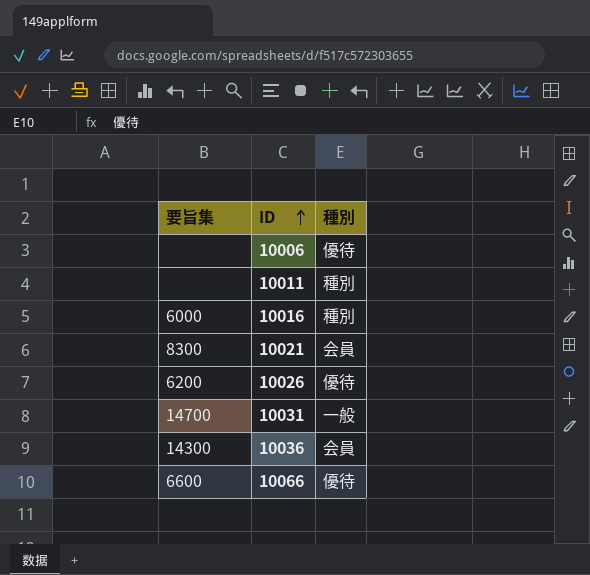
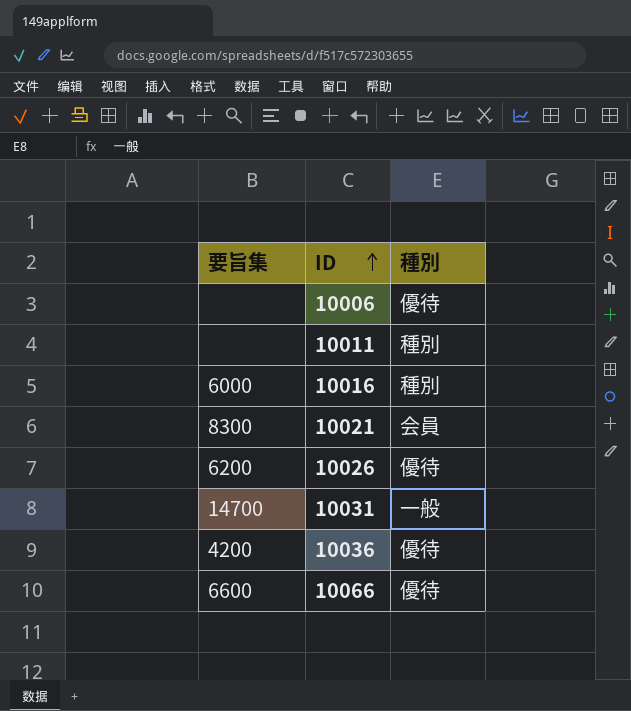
10036 | 要旨集: 14300 -> 4200
10036 | 種別: 会員 -> 優待

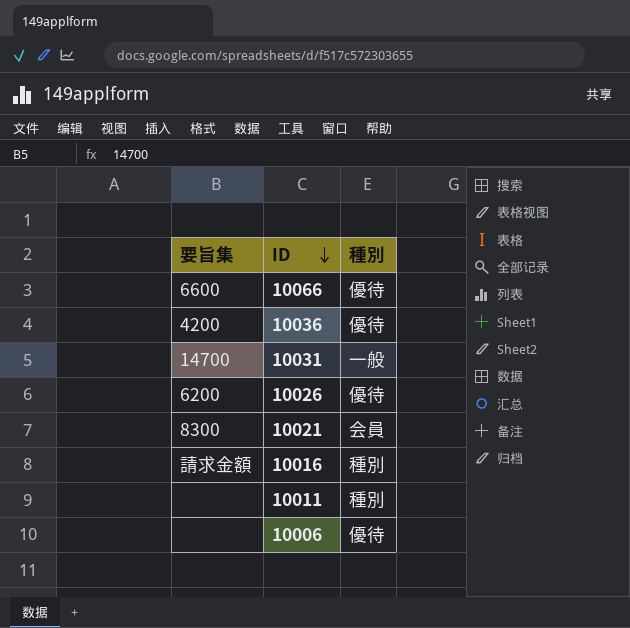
row order: ID ascending -> ID descending
10016 | 要旨集: 6000 -> 請求金額

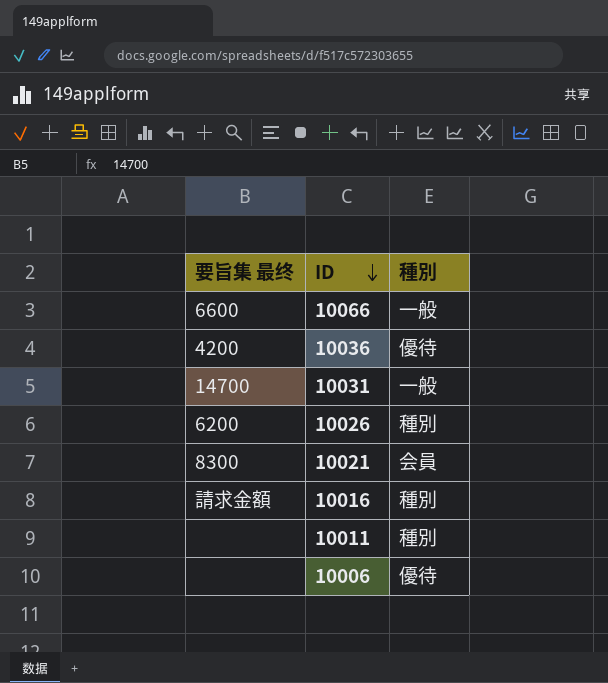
column name: 要旨集 -> 要旨集 最终
10066 | 種別: 優待 -> 一般
10026 | 種別: 優待 -> 種別

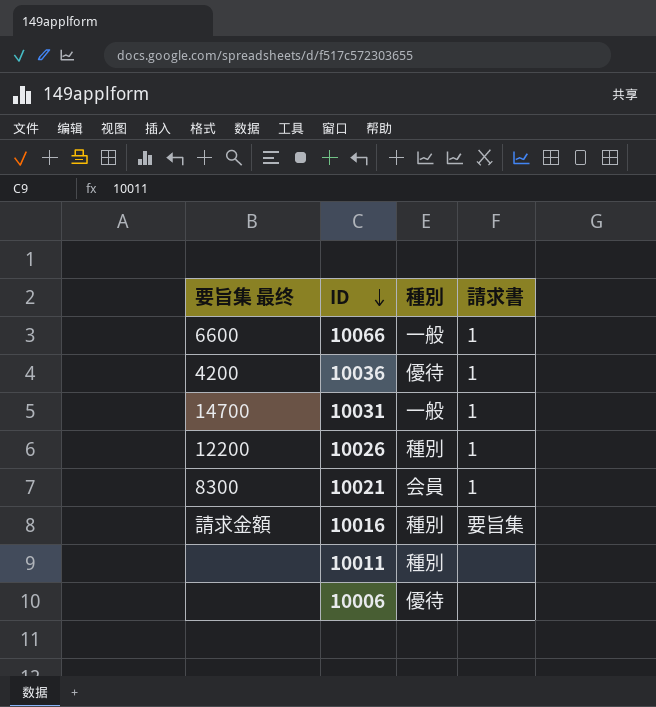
column 請求書 | position: none -> 4
10026 | 要旨集 最终: 6200 -> 12200

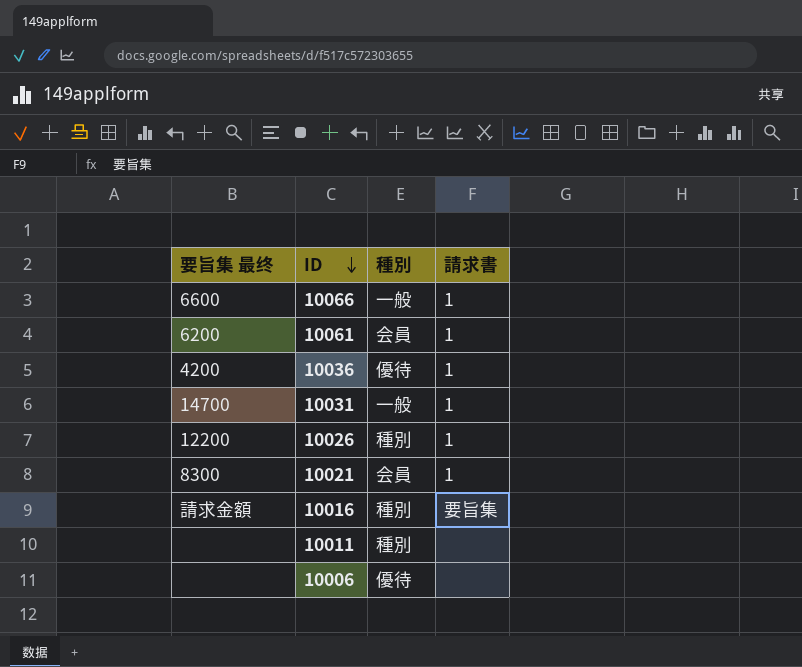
row 10061: none -> 6200 | 会員 | 1

